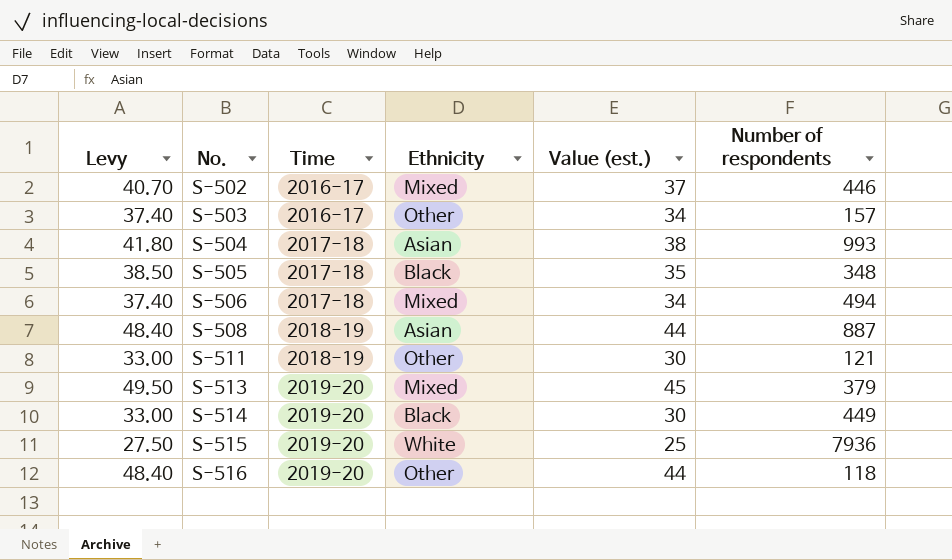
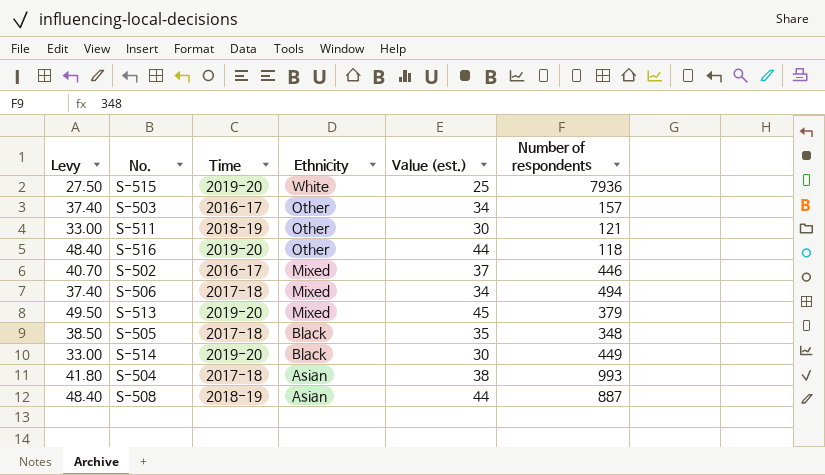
row order: No. ascending -> Ethnicity descending

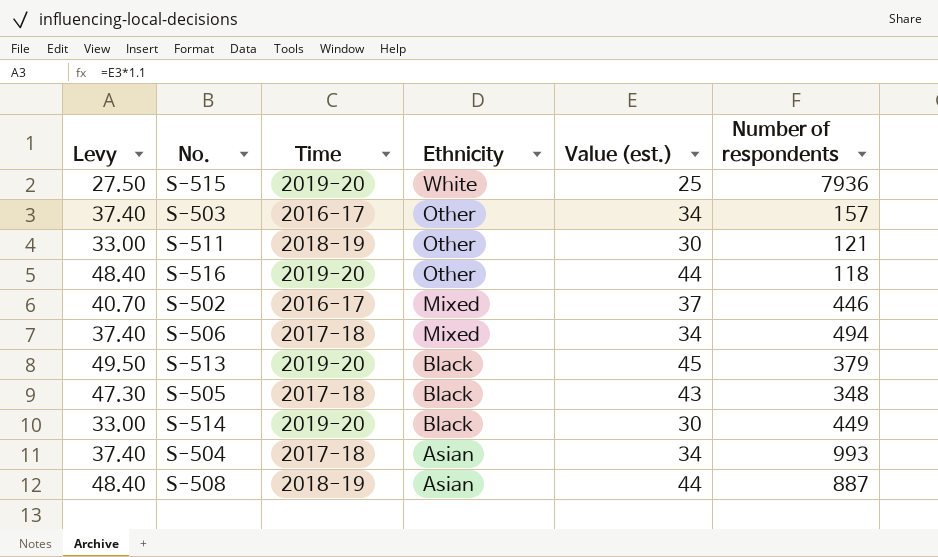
S-513 | Ethnicity: Mixed -> Black
S-505 | Levy: 38.50 -> 47.30
S-505 | Value (est.): 35 -> 43
S-504 | Levy: 41.80 -> 37.40
S-504 | Value (est.): 38 -> 34

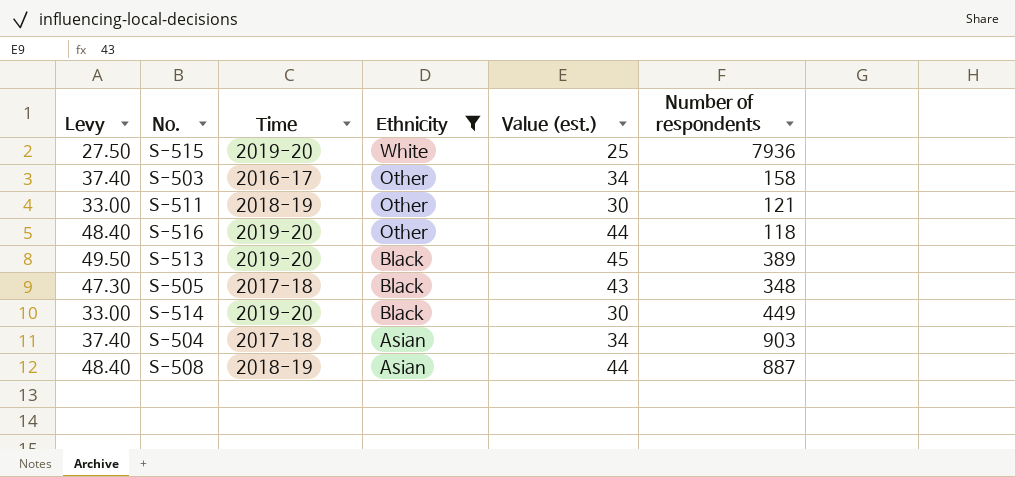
filter: none -> Ethnicity != Mixed
S-503 | Number of respondents: 157 -> 158
S-513 | Number of respondents: 379 -> 389
S-504 | Number of respondents: 993 -> 903

